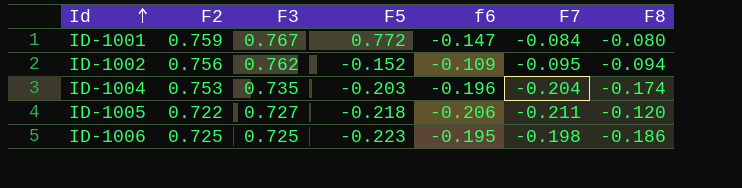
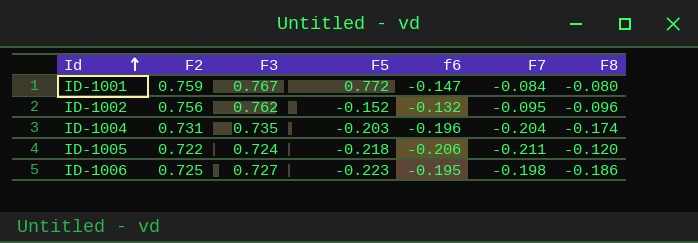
ID-1002 | f6: -0.109 -> -0.132
ID-1002 | F8: -0.094 -> -0.096
ID-1004 | F2: 0.753 -> 0.731
ID-1005 | F3: 0.727 -> 0.724
ID-1006 | F3: 0.725 -> 0.727

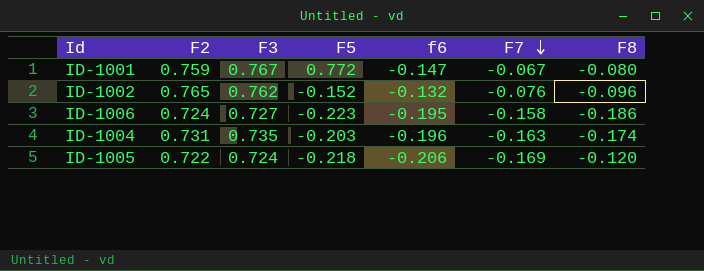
row order: Id ascending -> F7 descending
ID-1001 | F7: -0.084 -> -0.067
ID-1002 | F2: 0.756 -> 0.765
ID-1002 | F7: -0.095 -> -0.076
ID-1006 | F2: 0.725 -> 0.724
ID-1006 | F7: -0.198 -> -0.158
ID-1004 | F7: -0.204 -> -0.163
ID-1005 | F7: -0.211 -> -0.169

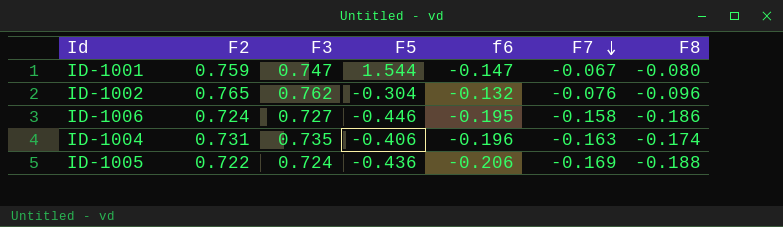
ID-1001 | F3: 0.767 -> 0.747
ID-1001 | F5: 0.772 -> 1.544
ID-1002 | F5: -0.152 -> -0.304
ID-1006 | F5: -0.223 -> -0.446
ID-1004 | F5: -0.203 -> -0.406
ID-1005 | F5: -0.218 -> -0.436
ID-1005 | F8: -0.120 -> -0.188

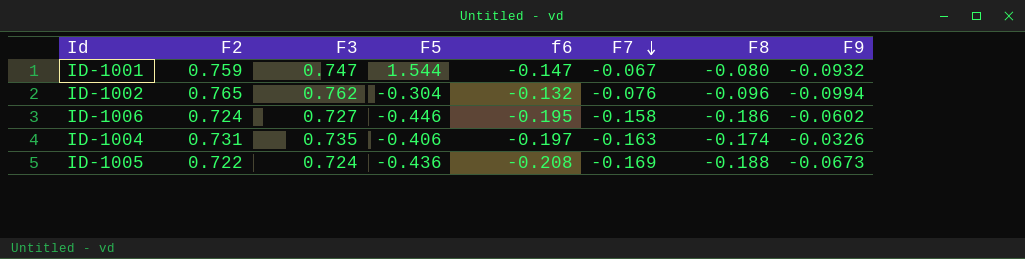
column F9 | position: none -> 8
ID-1004 | f6: -0.196 -> -0.197
ID-1005 | f6: -0.206 -> -0.208

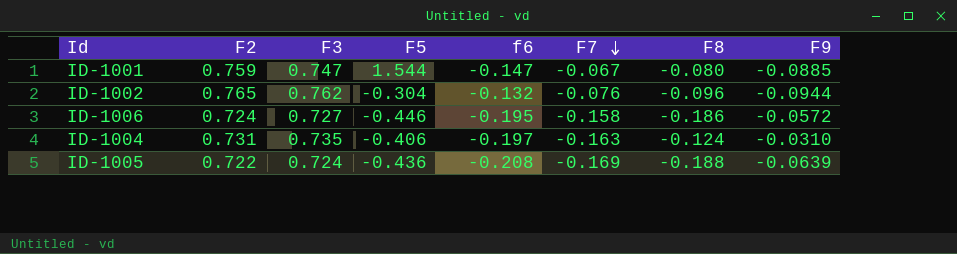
ID-1001 | F9: -0.0932 -> -0.0885
ID-1002 | F9: -0.0994 -> -0.0944
ID-1006 | F9: -0.0602 -> -0.0572
ID-1004 | F8: -0.174 -> -0.124
ID-1004 | F9: -0.0326 -> -0.0310
ID-1005 | F9: -0.0673 -> -0.0639

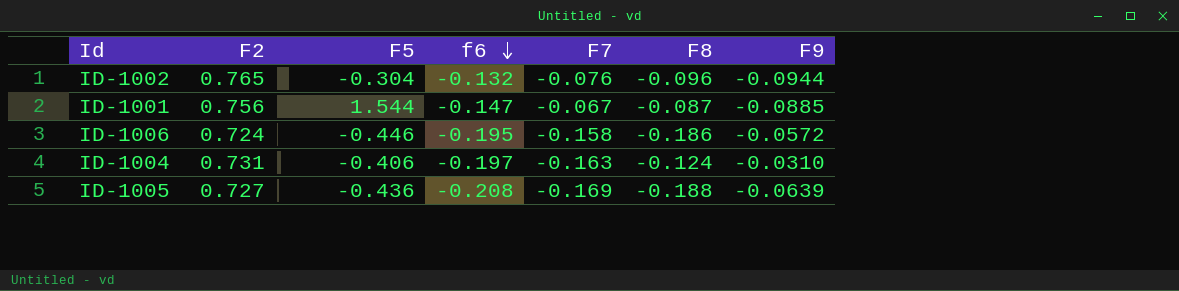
row order: F7 descending -> f6 descending
column F3 | position: 3 -> none
ID-1001 | F2: 0.759 -> 0.756
ID-1001 | F8: -0.080 -> -0.087
ID-1005 | F2: 0.722 -> 0.727

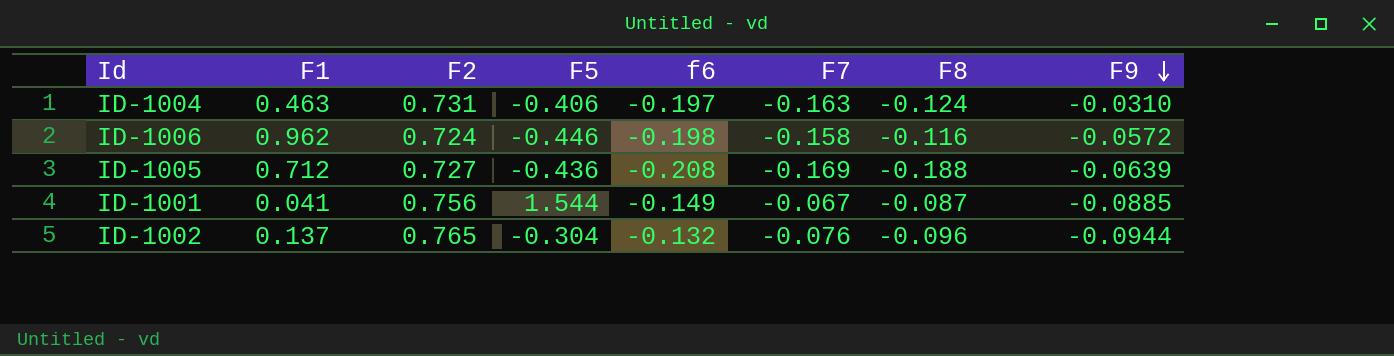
row order: f6 descending -> F9 descending
column F1 | position: none -> 2
ID-1006 | f6: -0.195 -> -0.198
ID-1006 | F8: -0.186 -> -0.116
ID-1001 | f6: -0.147 -> -0.149

